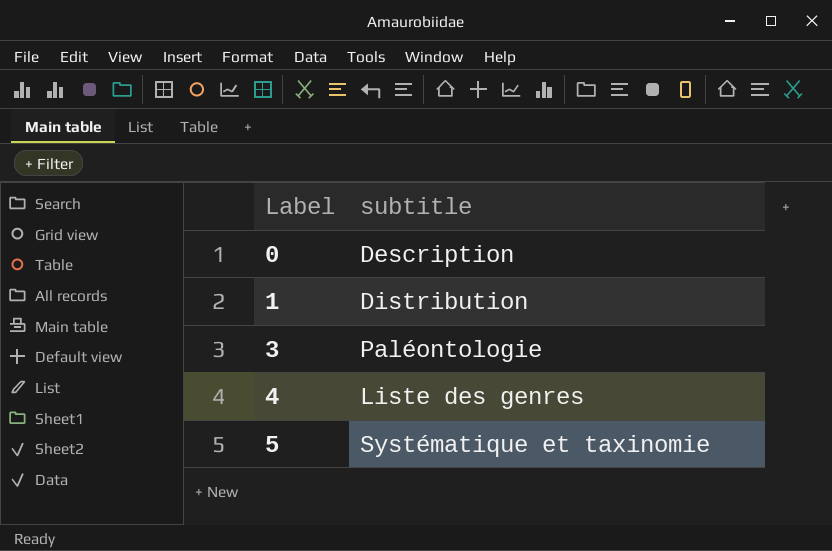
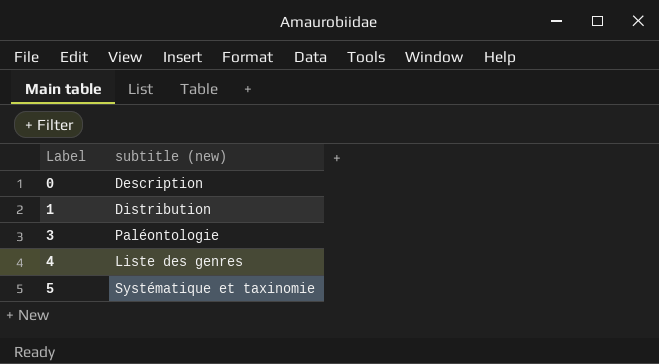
column name: subtitle -> subtitle (new)

